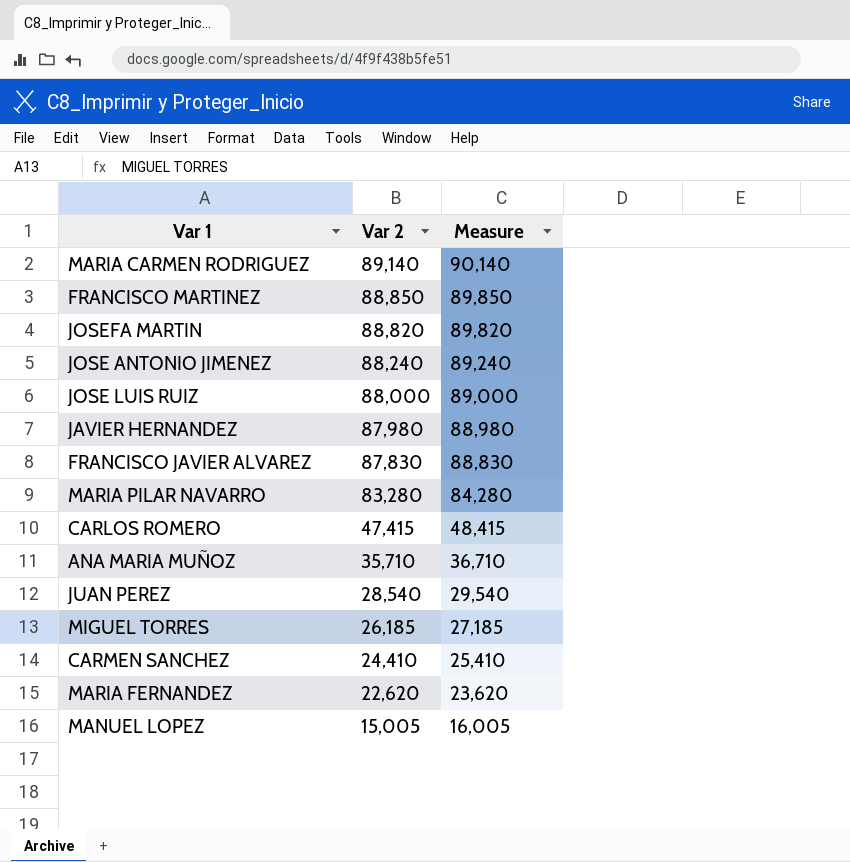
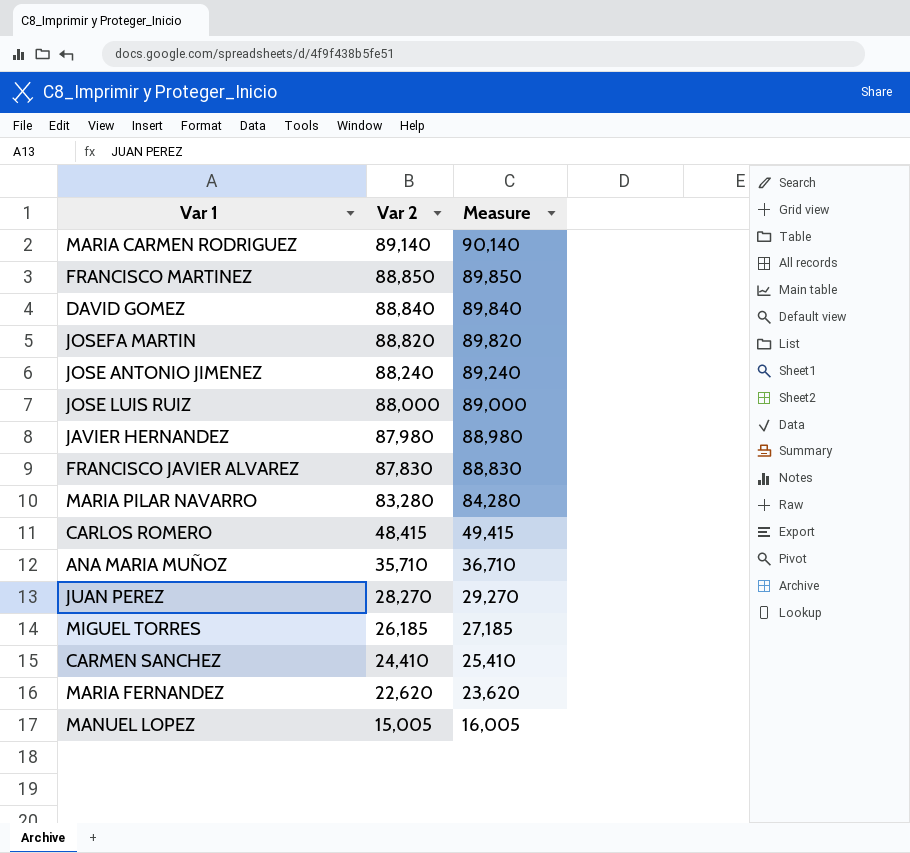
row DAVID GOMEZ: none -> 88,840 | 89,840
CARLOS ROMERO | Var 2: 47,415 -> 48,415
CARLOS ROMERO | Measure: 48,415 -> 49,415
JUAN PEREZ | Var 2: 28,540 -> 28,270
JUAN PEREZ | Measure: 29,540 -> 29,270

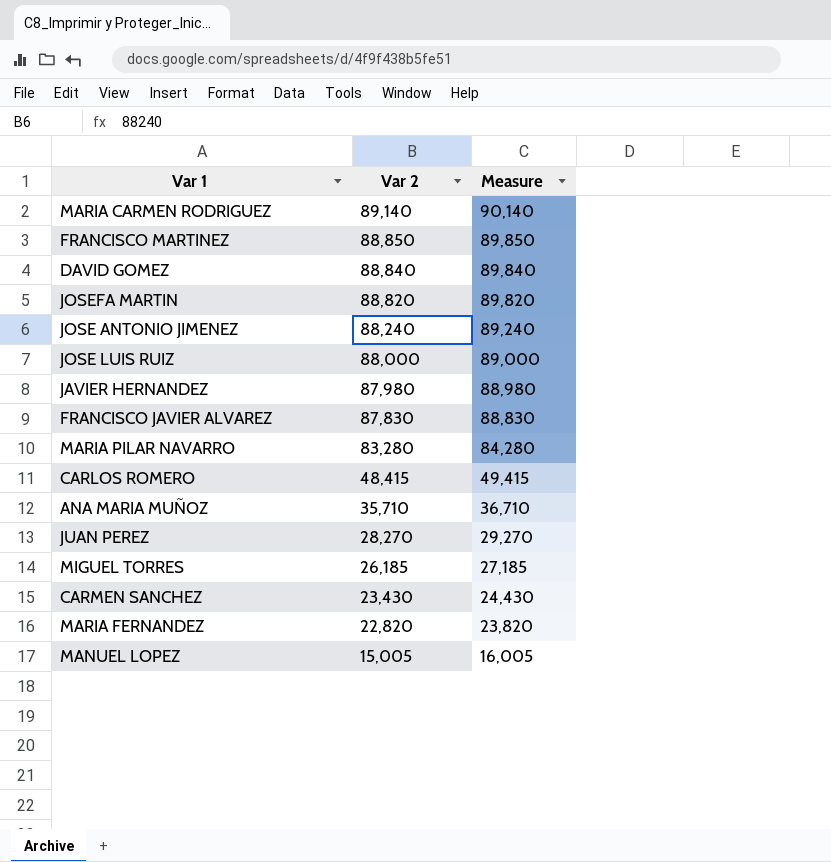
CARMEN SANCHEZ | Var 2: 24,410 -> 23,430
CARMEN SANCHEZ | Measure: 25,410 -> 24,430
MARIA FERNANDEZ | Var 2: 22,620 -> 22,820
MARIA FERNANDEZ | Measure: 23,620 -> 23,820

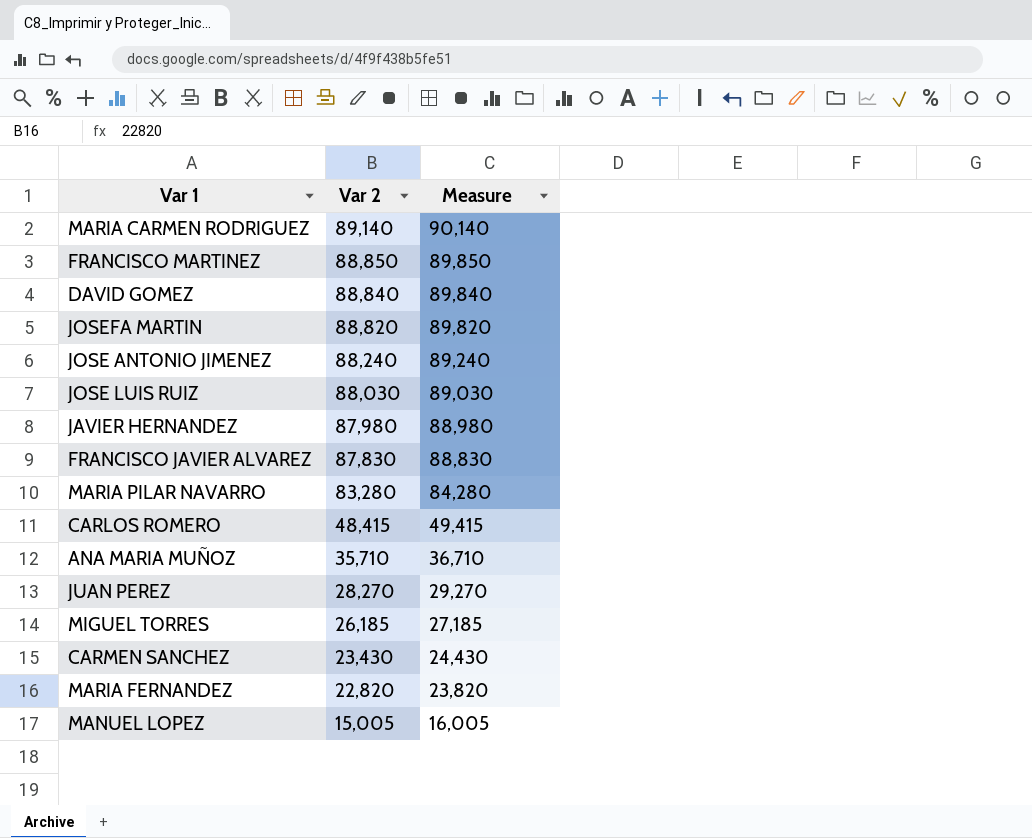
JOSE LUIS RUIZ | Var 2: 88,000 -> 88,030
JOSE LUIS RUIZ | Measure: 89,000 -> 89,030

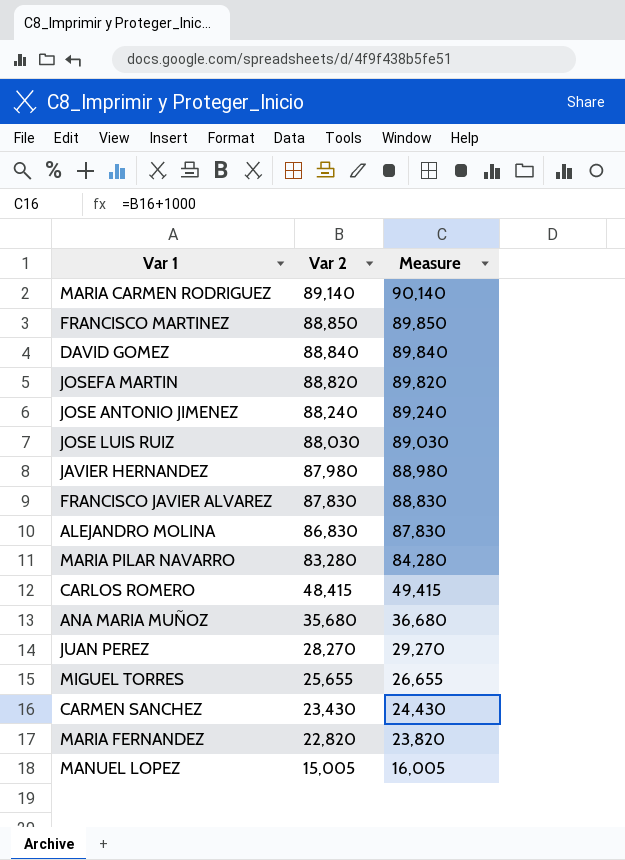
row ALEJANDRO MOLINA: none -> 86,830 | 87,830
ANA MARIA MUÑOZ | Var 2: 35,710 -> 35,680
ANA MARIA MUÑOZ | Measure: 36,710 -> 36,680
MIGUEL TORRES | Var 2: 26,185 -> 25,655
MIGUEL TORRES | Measure: 27,185 -> 26,655

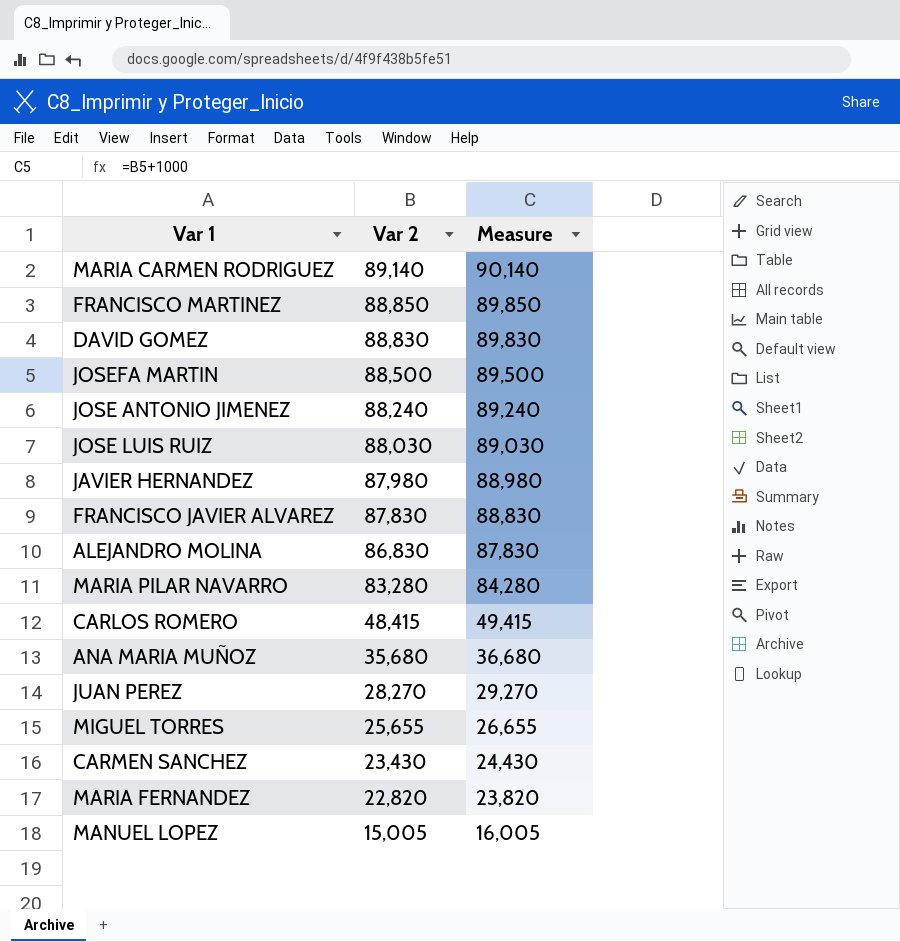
DAVID GOMEZ | Var 2: 88,840 -> 88,830
DAVID GOMEZ | Measure: 89,840 -> 89,830
JOSEFA MARTIN | Var 2: 88,820 -> 88,500
JOSEFA MARTIN | Measure: 89,820 -> 89,500

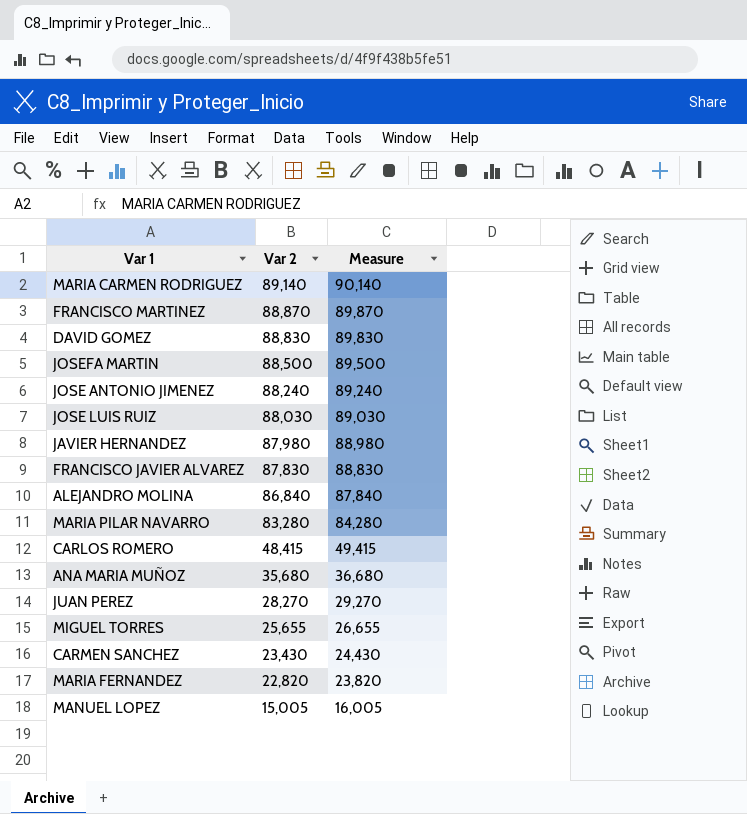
FRANCISCO MARTINEZ | Var 2: 88,850 -> 88,870
FRANCISCO MARTINEZ | Measure: 89,850 -> 89,870
ALEJANDRO MOLINA | Var 2: 86,830 -> 86,840
ALEJANDRO MOLINA | Measure: 87,830 -> 87,840

